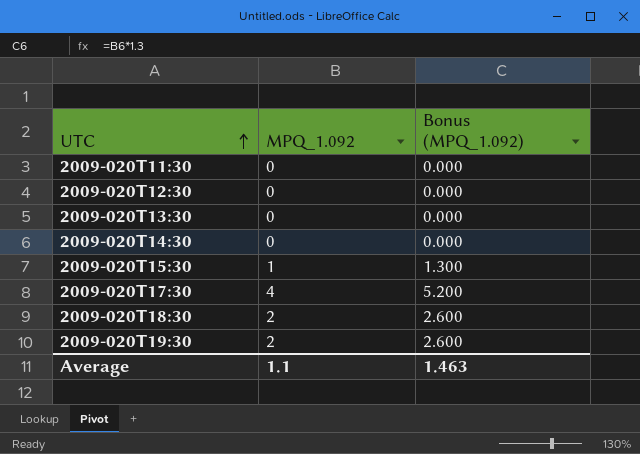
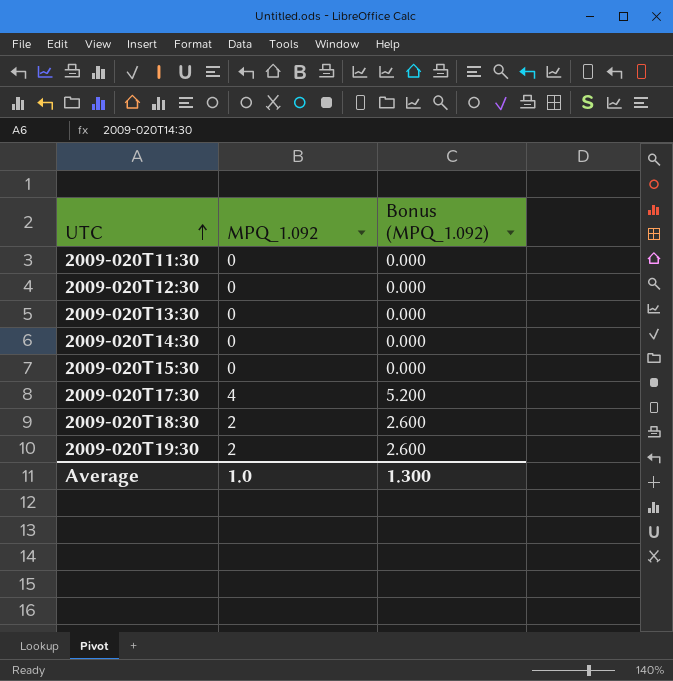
2009-020T15:30 | MPQ_1.092: 1 -> 0
2009-020T15:30 | Bonus (MPQ_1.092): 1.300 -> 0.000
Average | MPQ_1.092: 1.1 -> 1.0
Average | Bonus (MPQ_1.092): 1.463 -> 1.300

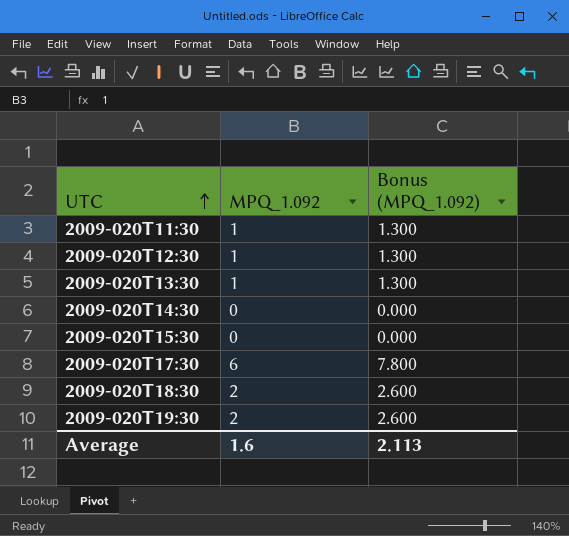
2009-020T11:30 | MPQ_1.092: 0 -> 1
2009-020T11:30 | Bonus (MPQ_1.092): 0.000 -> 1.300
2009-020T12:30 | MPQ_1.092: 0 -> 1
2009-020T12:30 | Bonus (MPQ_1.092): 0.000 -> 1.300
2009-020T13:30 | MPQ_1.092: 0 -> 1
2009-020T13:30 | Bonus (MPQ_1.092): 0.000 -> 1.300
2009-020T17:30 | MPQ_1.092: 4 -> 6
2009-020T17:30 | Bonus (MPQ_1.092): 5.200 -> 7.800
Average | MPQ_1.092: 1.0 -> 1.6
Average | Bonus (MPQ_1.092): 1.300 -> 2.113

